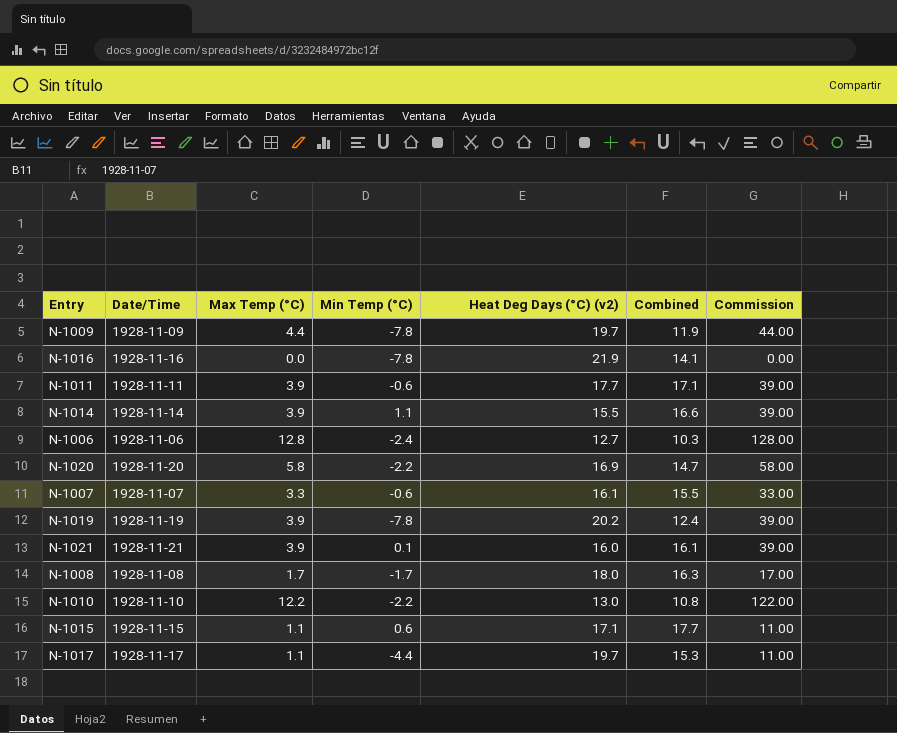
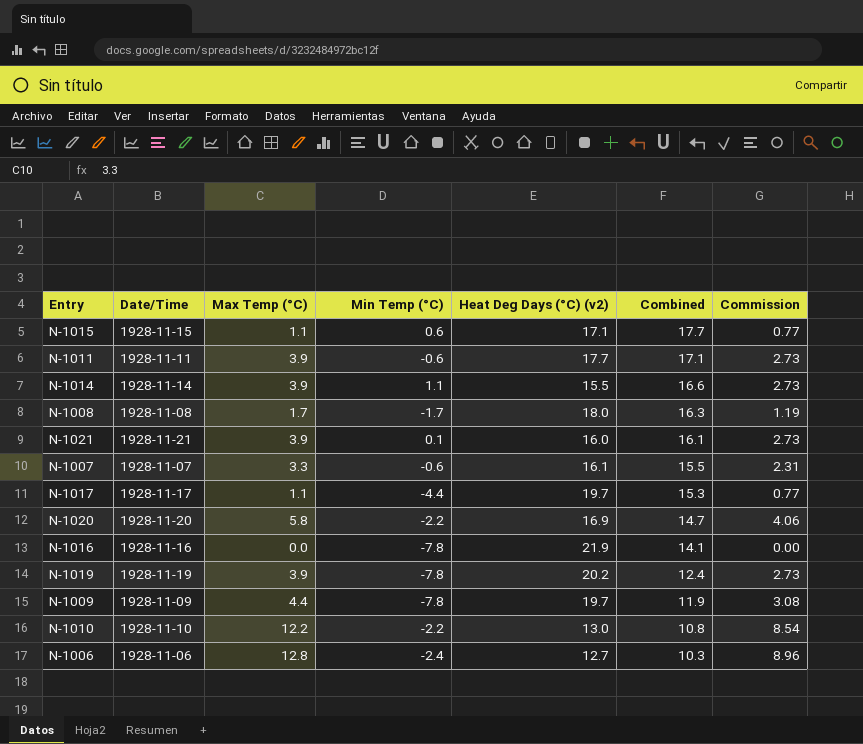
row order: none -> Combined descending
column Commission | formula: [Max Temp (°C)] * 10 -> [Max Temp (°C)] * 0.7

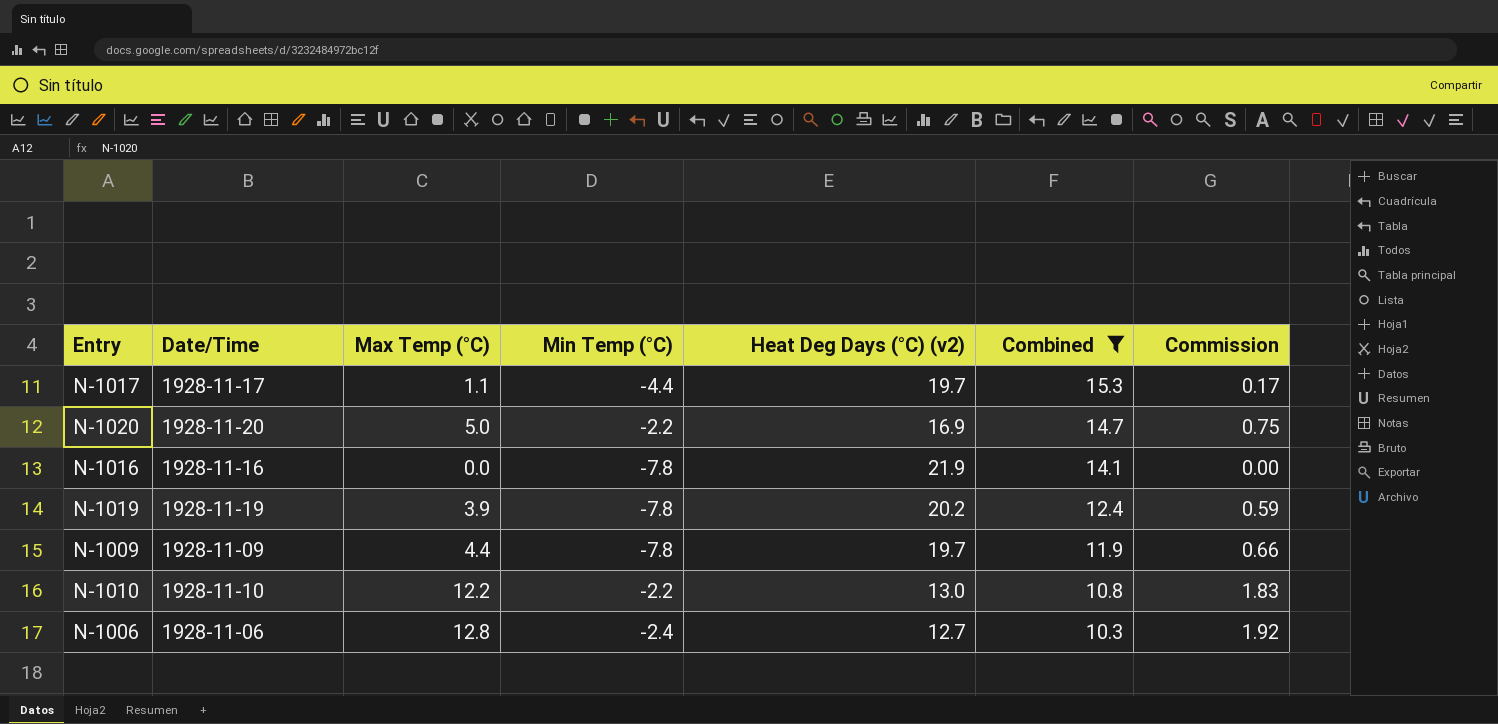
filter: none -> Combined <= 15.3
column Commission | formula: [Max Temp (°C)] * 0.7 -> [Max Temp (°C)] * 0.15
N-1020 | Max Temp (°C): 5.8 -> 5.0

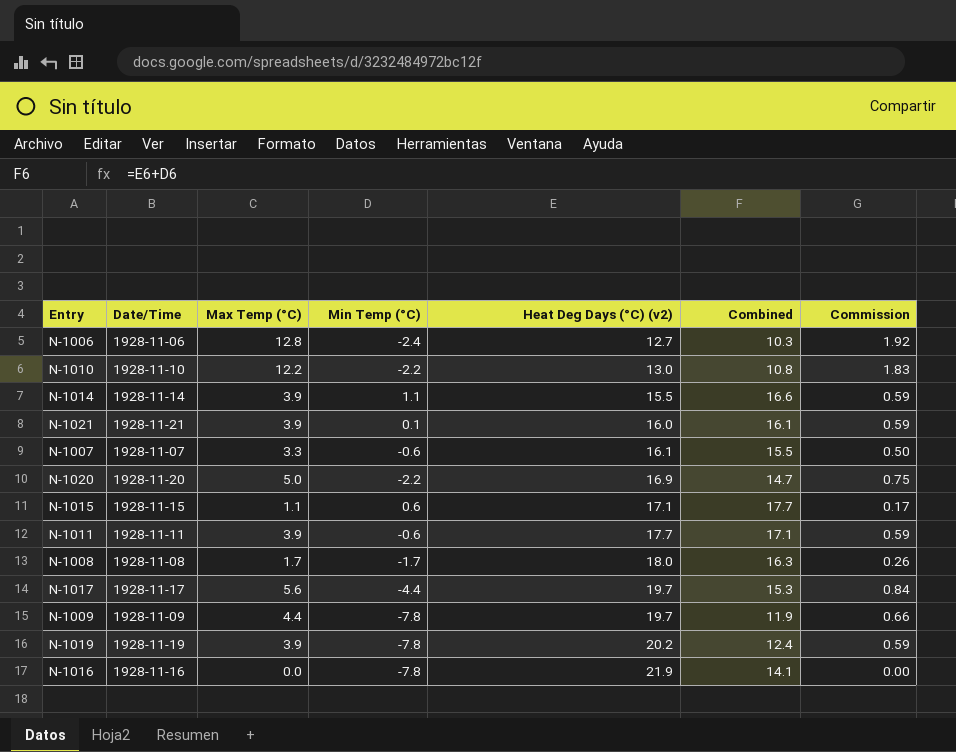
filter: Combined <= 15.3 -> none
row order: Combined descending -> Heat Deg Days (°C) (v2) ascending
N-1017 | Max Temp (°C): 1.1 -> 5.6
N-1017 | Commission: 0.17 -> 0.84

